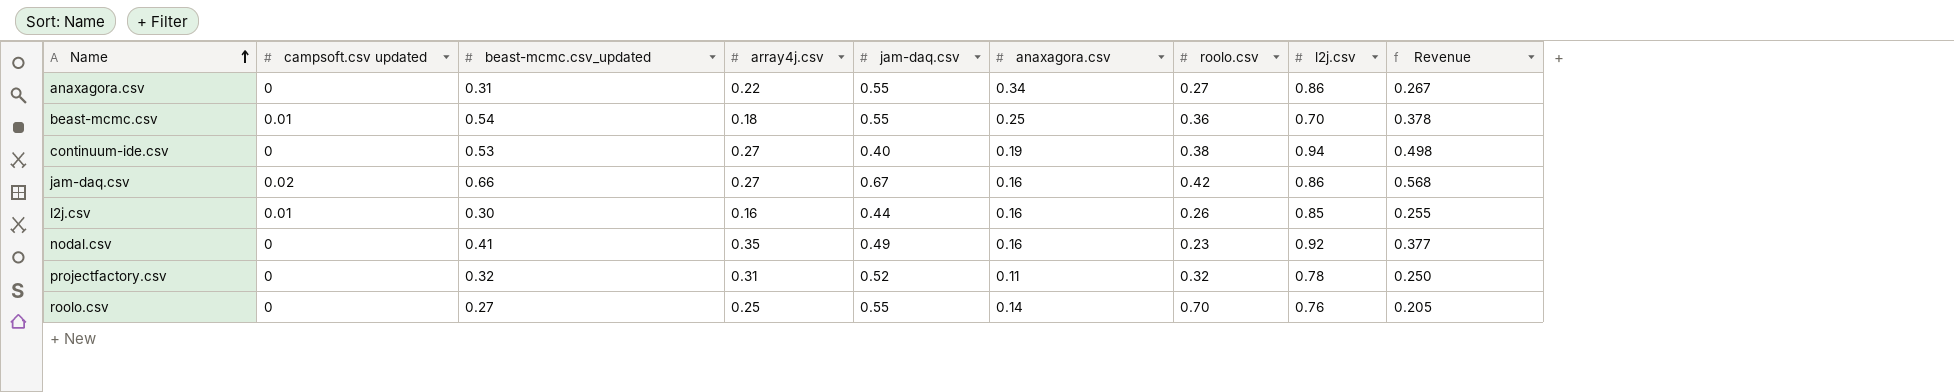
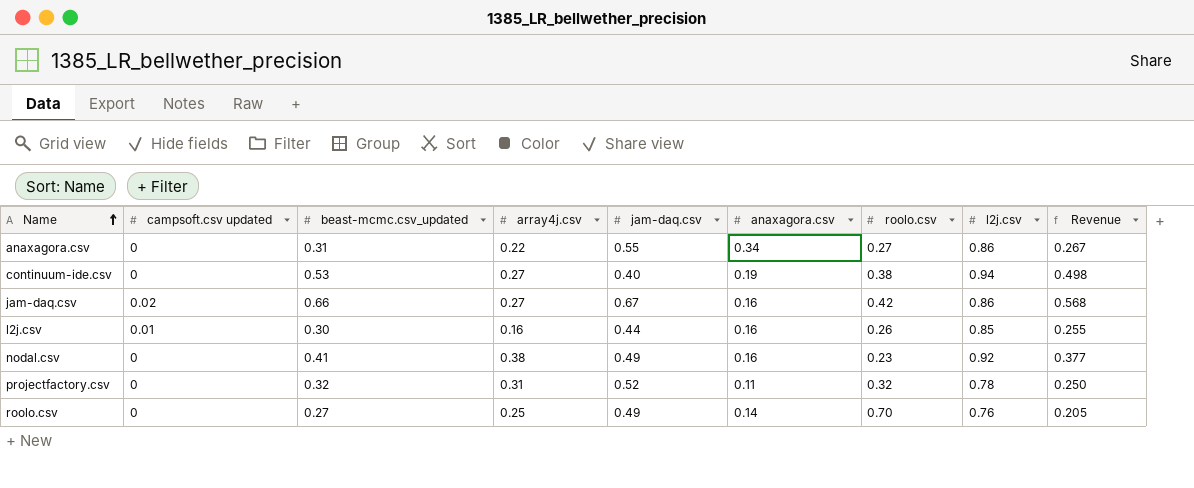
row beast-mcmc.csv: 0.01 | 0.54 | 0.18 | 0.55 | 0.25 | 0.36 | 0.70 | 0.378 -> none
nodal.csv | array4j.csv: 0.35 -> 0.38
roolo.csv | jam-daq.csv: 0.55 -> 0.49

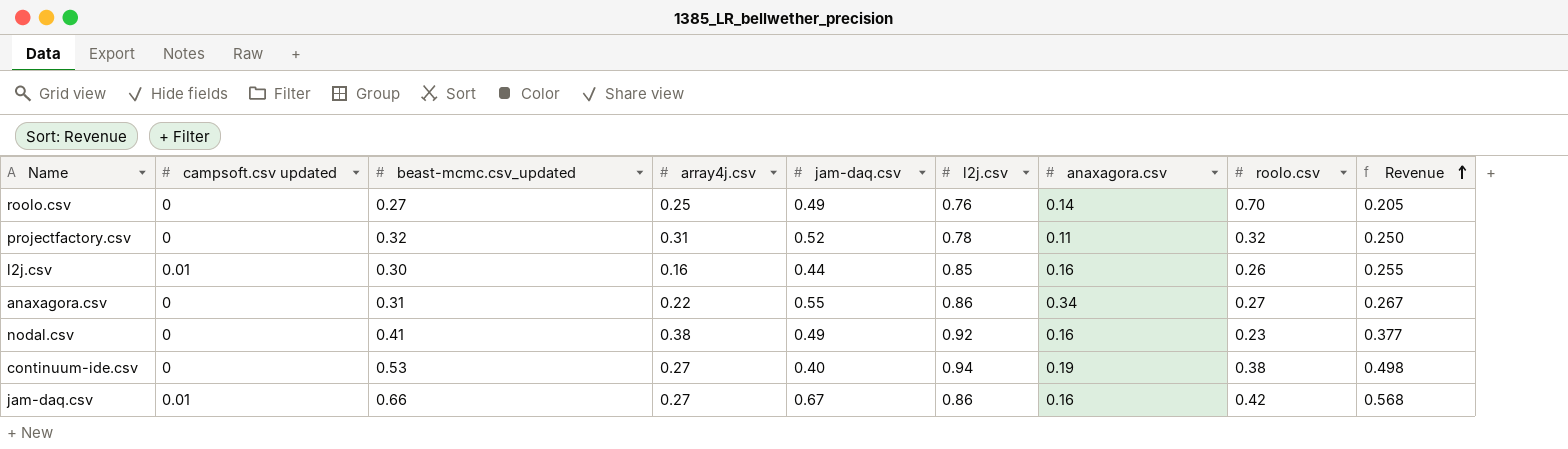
row order: Name ascending -> Revenue ascending
column l2j.csv | position: 8 -> 6
jam-daq.csv | campsoft.csv updated: 0.02 -> 0.01

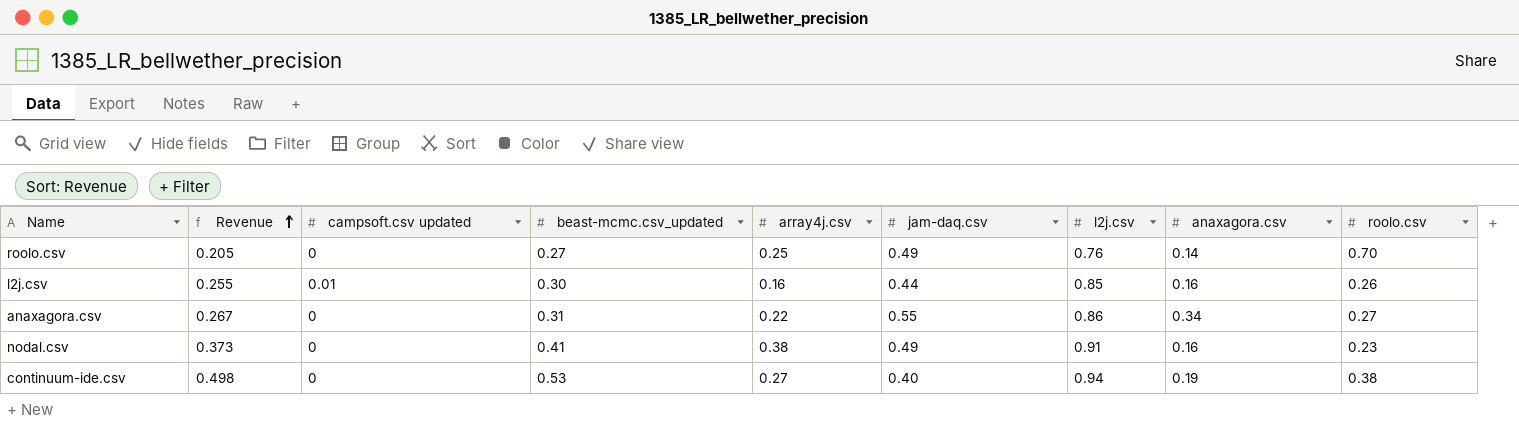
column Revenue | position: 9 -> 2
row projectfactory.csv: 0 | 0.32 | 0.31 | 0.52 | 0.78 | 0.11 | 0.32 | 0.250 -> none
row jam-daq.csv: 0.01 | 0.66 | 0.27 | 0.67 | 0.86 | 0.16 | 0.42 | 0.568 -> none
nodal.csv | Revenue: 0.377 -> 0.373
nodal.csv | l2j.csv: 0.92 -> 0.91

